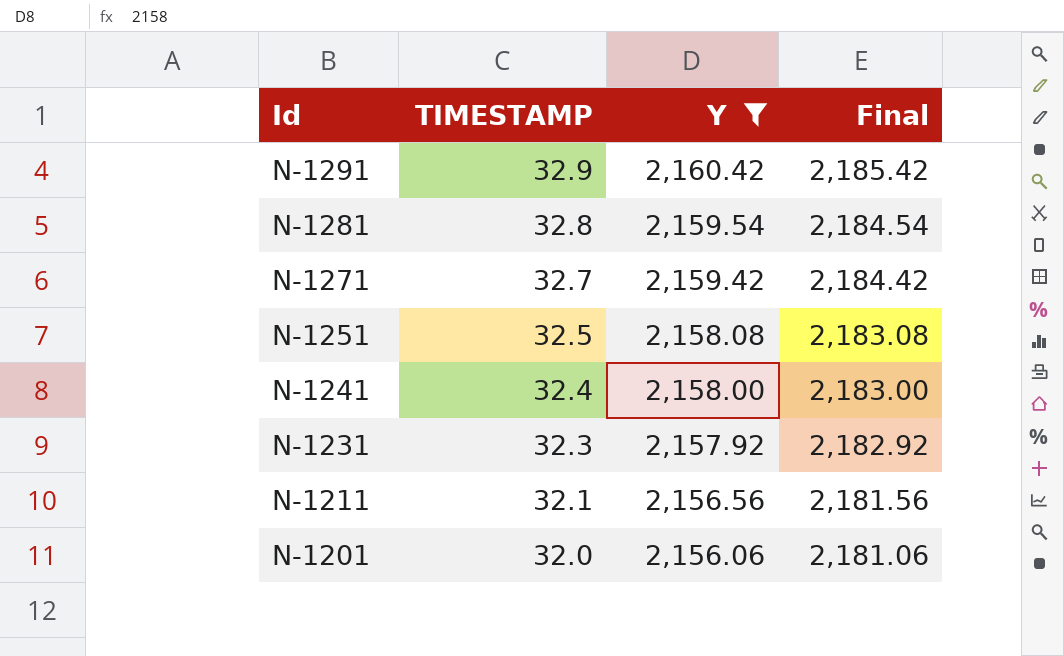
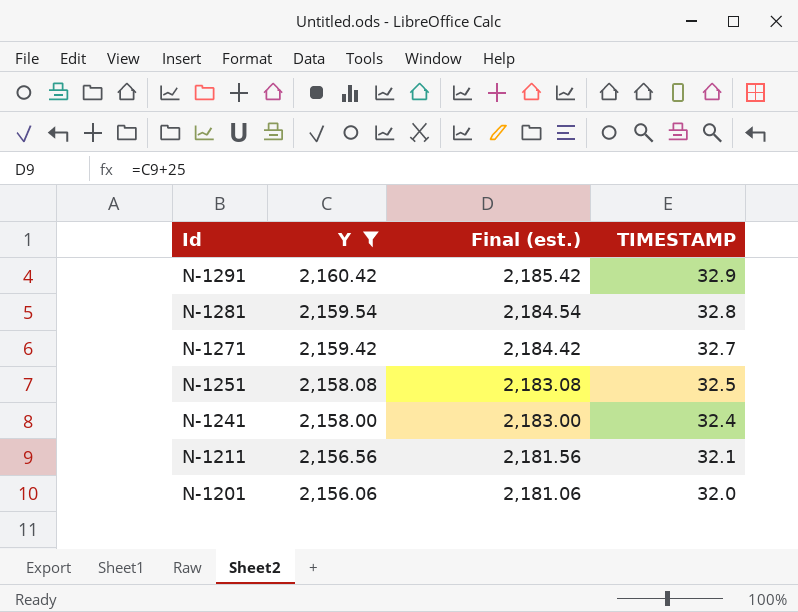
column name: Final -> Final (est.)
column TIMESTAMP | position: 2 -> 4
row N-1231: 32.3 | 2,157.92 | 2,182.92 -> none

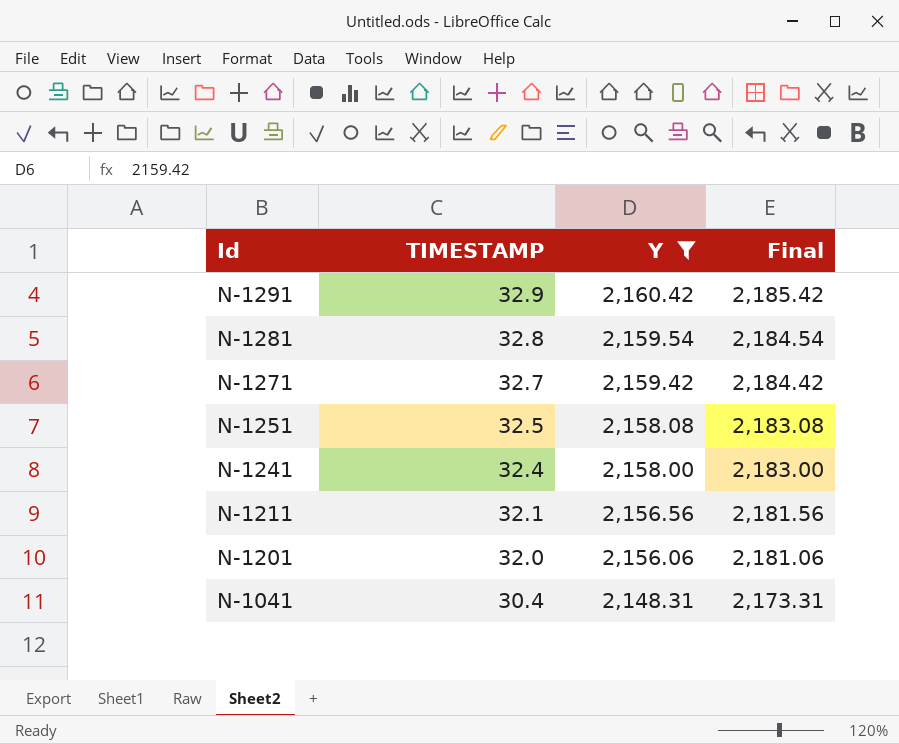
column TIMESTAMP | position: 4 -> 2
column name: Final (est.) -> Final
row N-1041: none -> 30.4 | 2,148.31 | 2,173.31

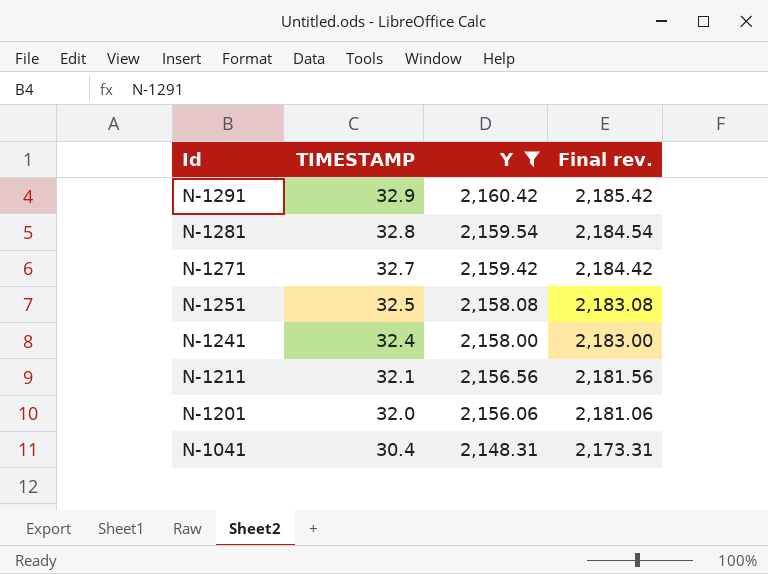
column name: Final -> Final rev.

